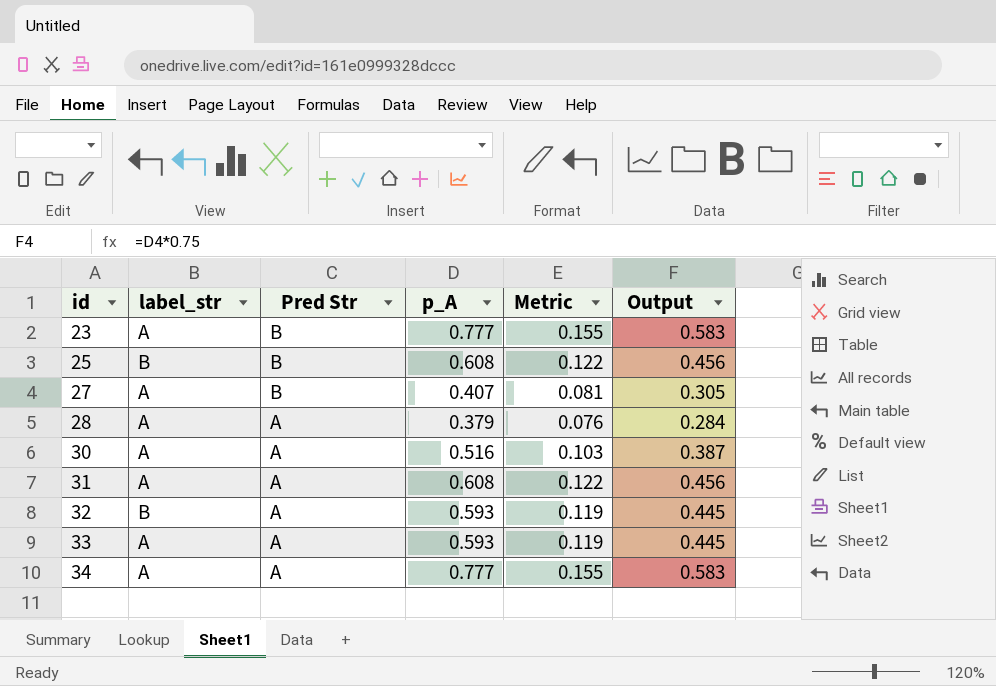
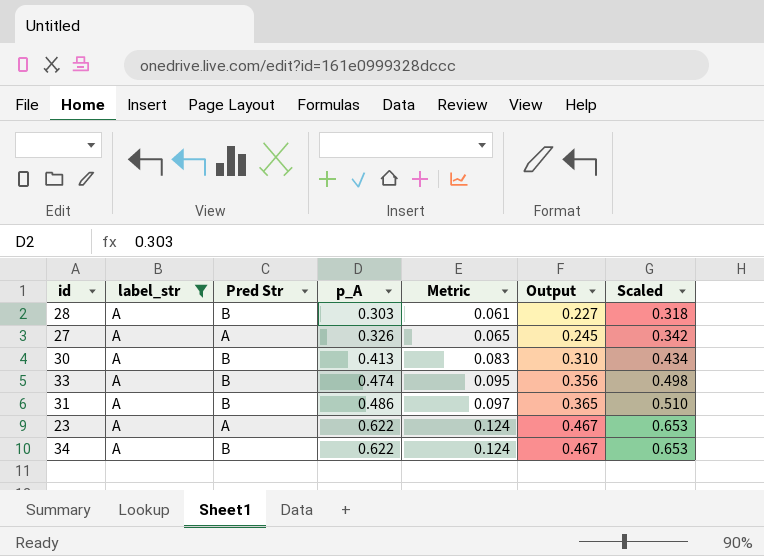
filter: none -> label_str = A
row order: id ascending -> p_A ascending
column Scaled | formula: none -> [p_A] * 1.05
28 | Pred Str: A -> B
28 | p_A: 0.379 -> 0.303
28 | Metric: 0.076 -> 0.061
28 | Output: 0.284 -> 0.227
27 | Pred Str: B -> A
27 | p_A: 0.407 -> 0.326
27 | Metric: 0.081 -> 0.065
27 | Output: 0.305 -> 0.245
30 | Pred Str: A -> B
30 | p_A: 0.516 -> 0.413
30 | Metric: 0.103 -> 0.083
30 | Output: 0.387 -> 0.310
33 | Pred Str: A -> B
33 | p_A: 0.593 -> 0.474
33 | Metric: 0.119 -> 0.095
33 | Output: 0.445 -> 0.356
31 | Pred Str: A -> B
31 | p_A: 0.608 -> 0.486
31 | Metric: 0.122 -> 0.097
31 | Output: 0.456 -> 0.365
23 | Pred Str: B -> A
23 | p_A: 0.777 -> 0.622
23 | Metric: 0.155 -> 0.124
23 | Output: 0.583 -> 0.467
34 | Pred Str: A -> B
34 | p_A: 0.777 -> 0.622
34 | Metric: 0.155 -> 0.124
34 | Output: 0.583 -> 0.467

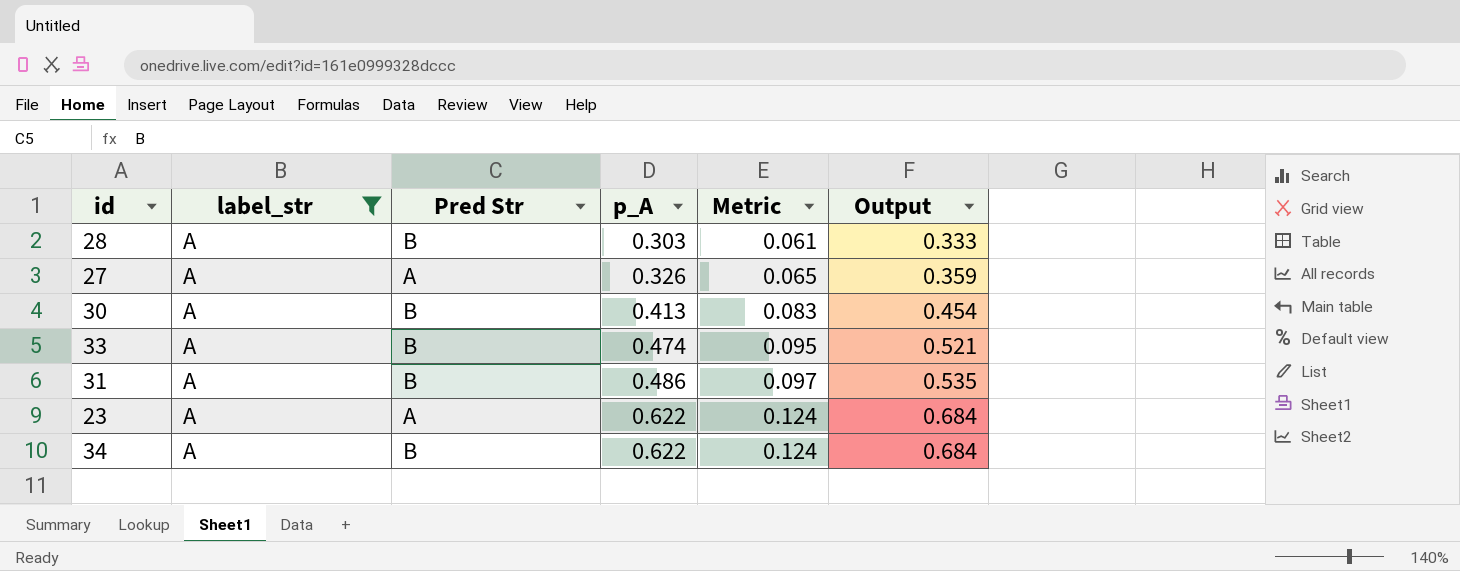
column Scaled | formula: [p_A] * 1.05 -> none
column Output | formula: [p_A] * 0.75 -> [p_A] * 1.1

